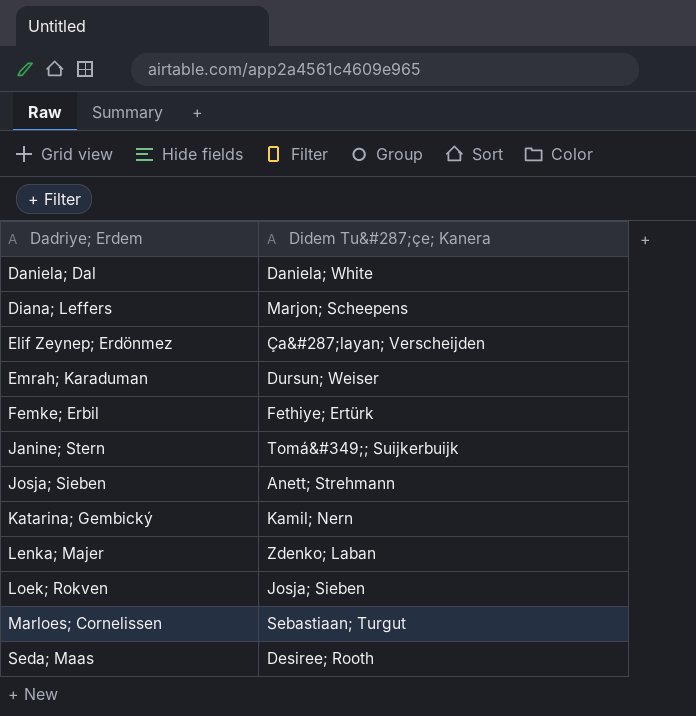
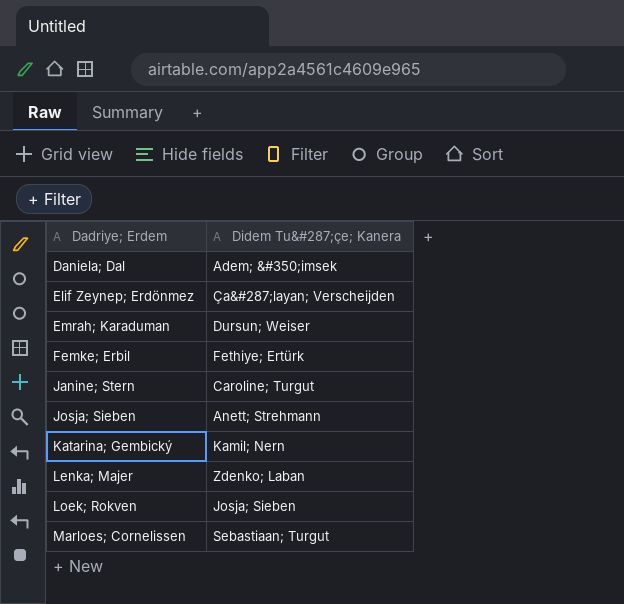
row Diana; Leffers: Marjon; Scheepens -> none
row Seda; Maas: Desiree; Rooth -> none
Daniela; Dal | Didem Tu&#287;çe; Kanera: Daniela; White -> Adem; &#350;imsek
Janine; Stern | Didem Tu&#287;çe; Kanera: Tomá&#349;; Suijkerbuijk -> Caroline; Turgut

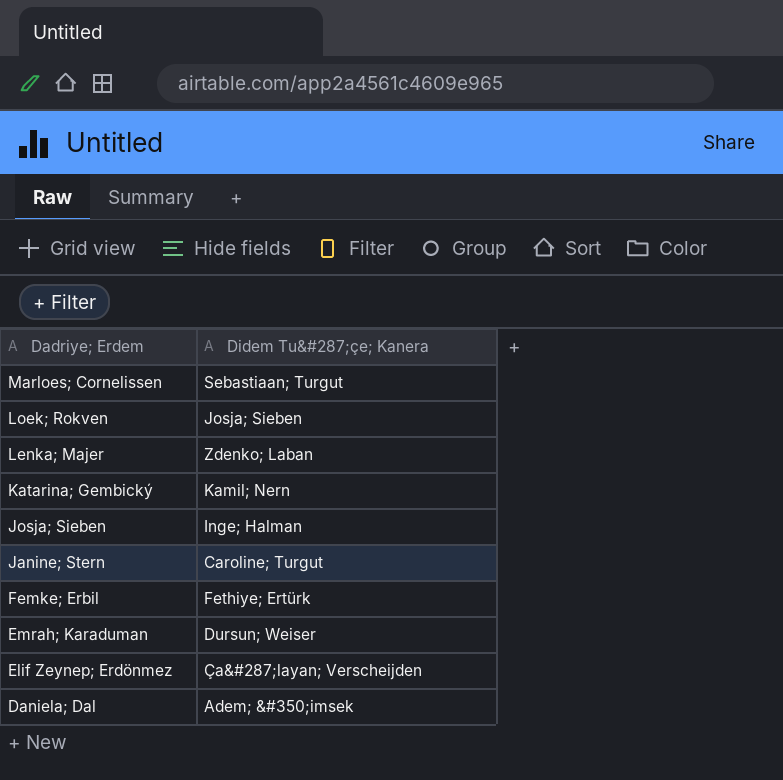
row order: Dadriye; Erdem ascending -> Dadriye; Erdem descending
Josja; Sieben | Didem Tu&#287;çe; Kanera: Anett; Strehmann -> Inge; Halman

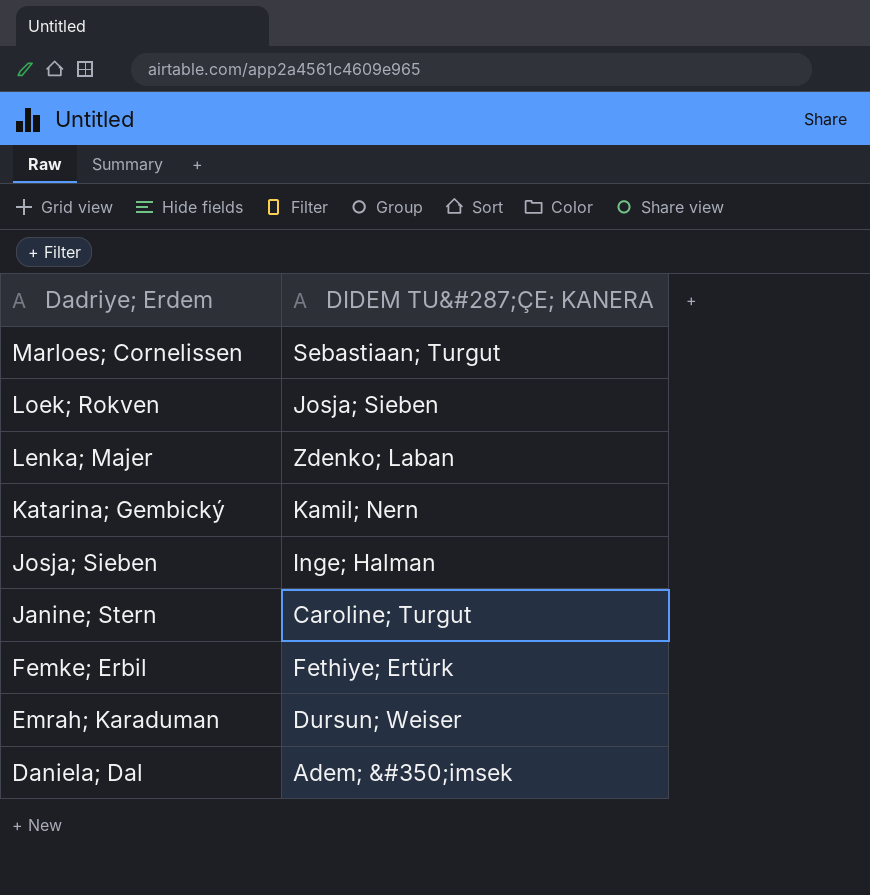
column name: Didem Tu&#287;çe; Kanera -> DIDEM TU&#287;ÇE; KANERA
row Elif Zeynep; Erdönmez: Ça&#287;layan; Verscheijden -> none

